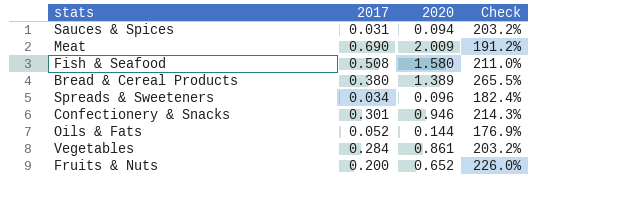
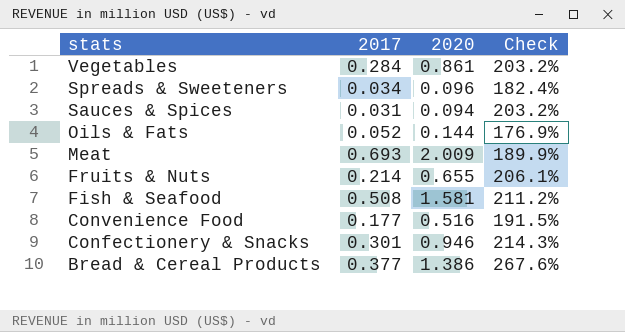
row order: none -> stats descending
Meat | 2017: 0.690 -> 0.693
Meat | Check: 191.2% -> 189.9%
Fruits & Nuts | 2017: 0.200 -> 0.214
Fruits & Nuts | 2020: 0.652 -> 0.655
Fruits & Nuts | Check: 226.0% -> 206.1%
Fish & Seafood | 2020: 1.580 -> 1.581
Fish & Seafood | Check: 211.0% -> 211.2%
row Convenience Food: none -> 0.177 | 0.516 | 191.5%
Bread & Cereal Products | 2017: 0.380 -> 0.377
Bread & Cereal Products | 2020: 1.389 -> 1.386
Bread & Cereal Products | Check: 265.5% -> 267.6%

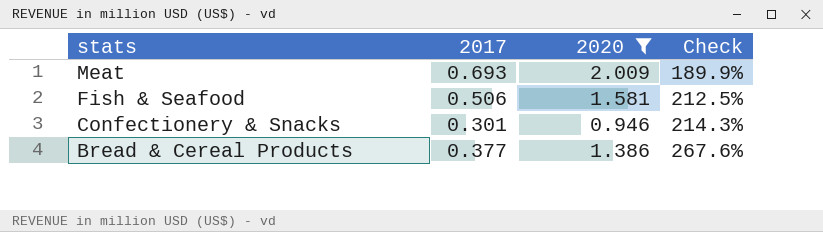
filter: none -> 2020 >= 0.946
Fish & Seafood | 2017: 0.508 -> 0.506
Fish & Seafood | Check: 211.2% -> 212.5%

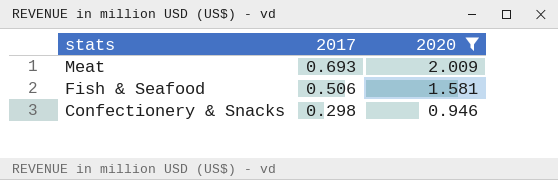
column Check | formula: ([2020] - [2017]) / [2017] -> none
row Bread & Cereal Products: 0.377 | 1.386 | 267.6% -> none
Confectionery & Snacks | 2017: 0.301 -> 0.298

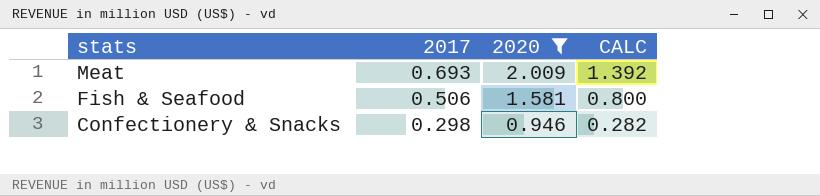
column CALC | formula: none -> [2017] * [2020]

